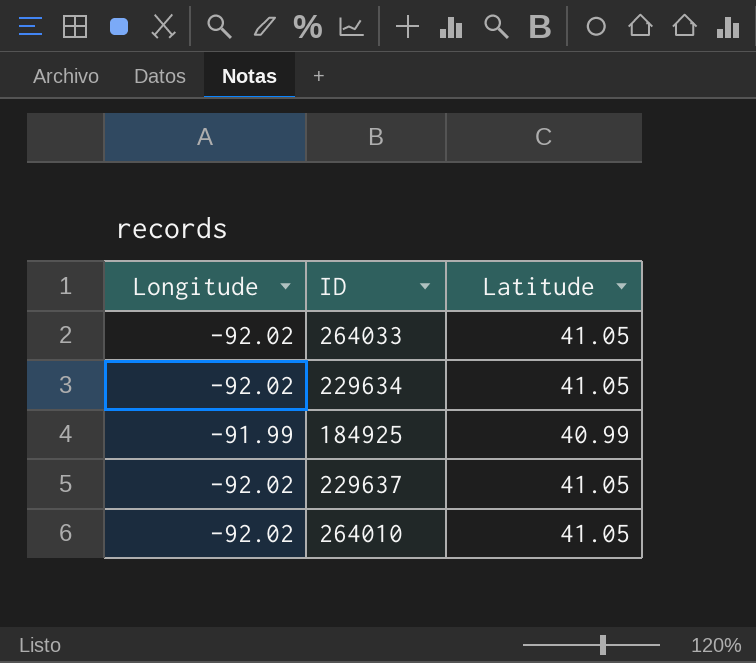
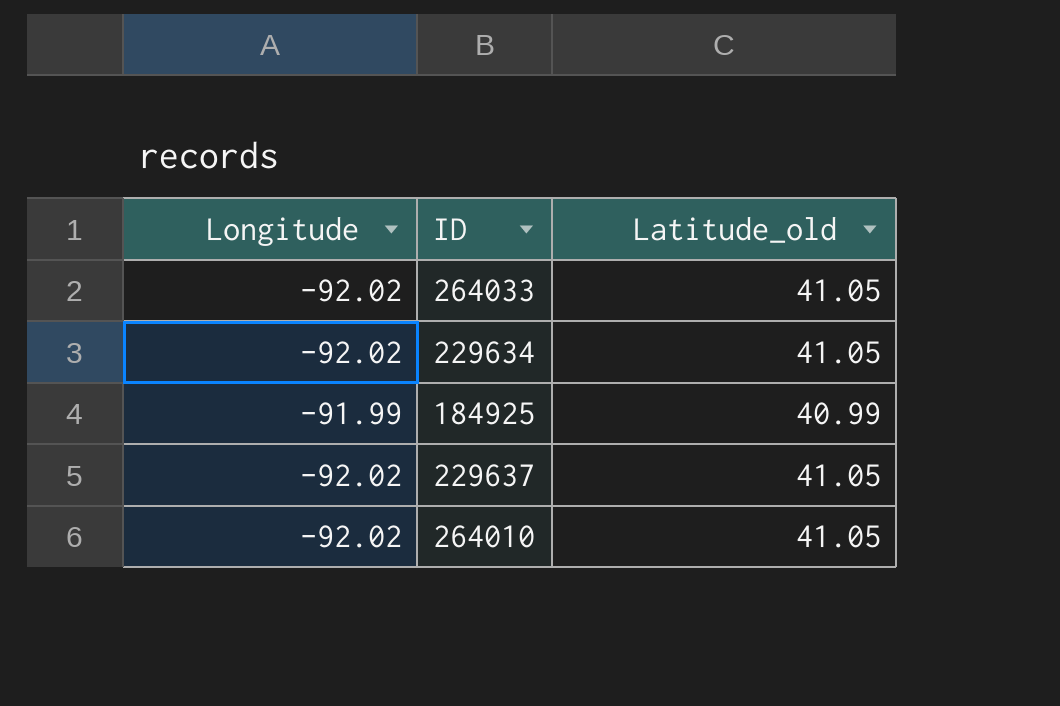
column name: Latitude -> Latitude_old

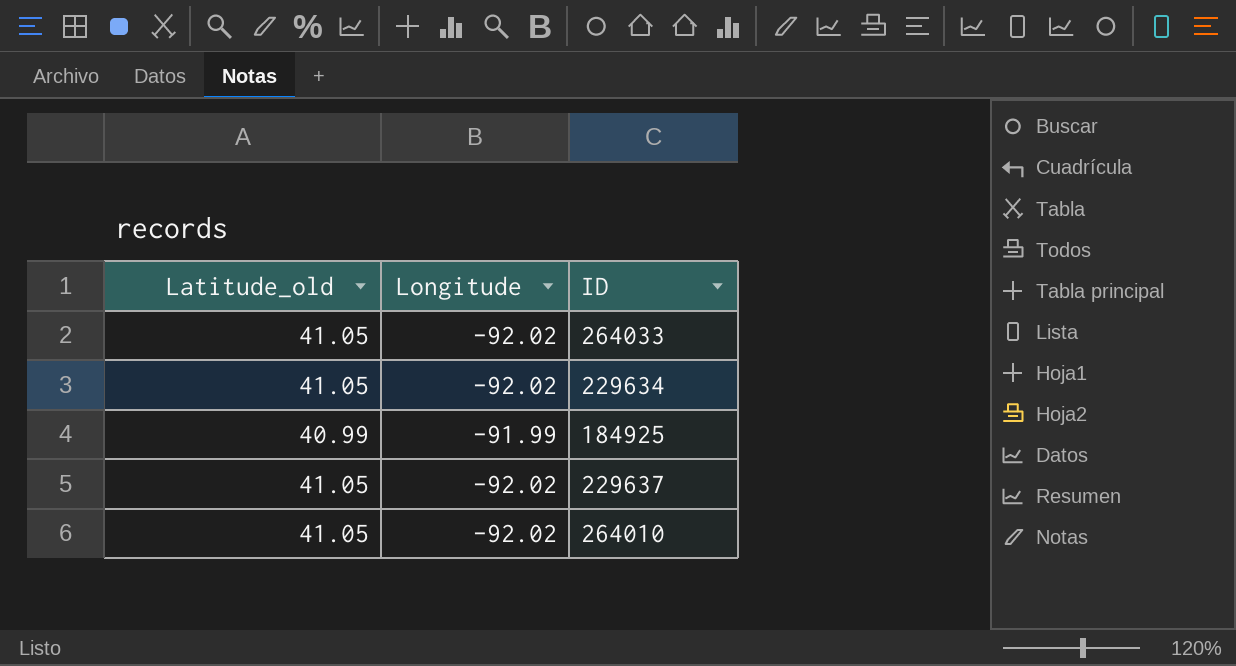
column Latitude_old | position: 3 -> 1

